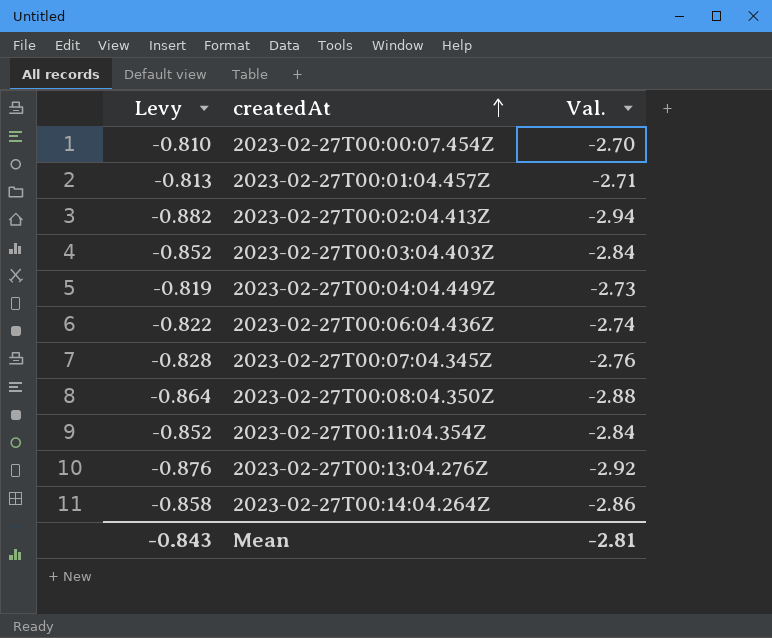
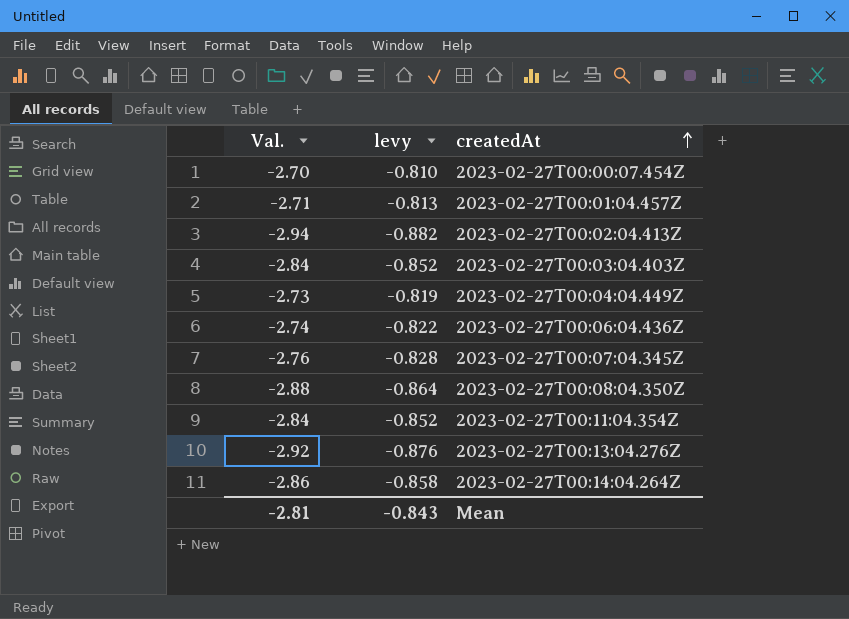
column Val. | position: 3 -> 1
column name: Levy -> levy

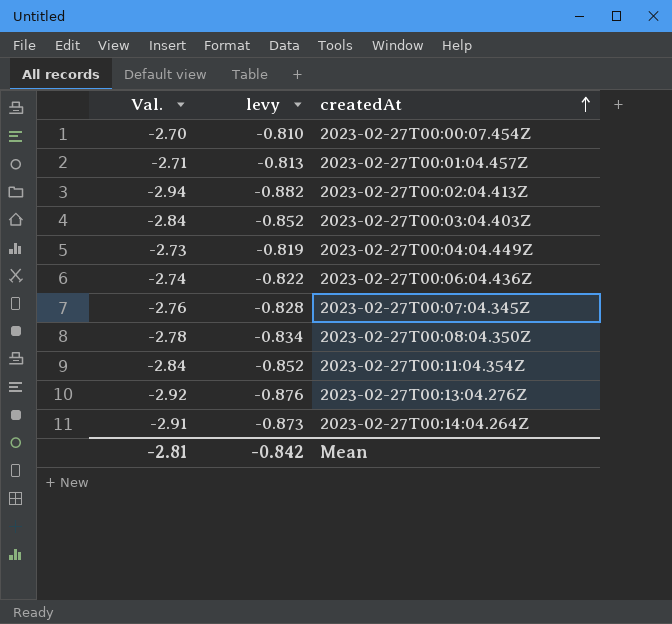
2023-02-27T00:08:04.350Z | Val.: -2.88 -> -2.78
2023-02-27T00:08:04.350Z | levy: -0.864 -> -0.834
2023-02-27T00:14:04.264Z | Val.: -2.86 -> -2.91
2023-02-27T00:14:04.264Z | levy: -0.858 -> -0.873
Mean | levy: -0.843 -> -0.842

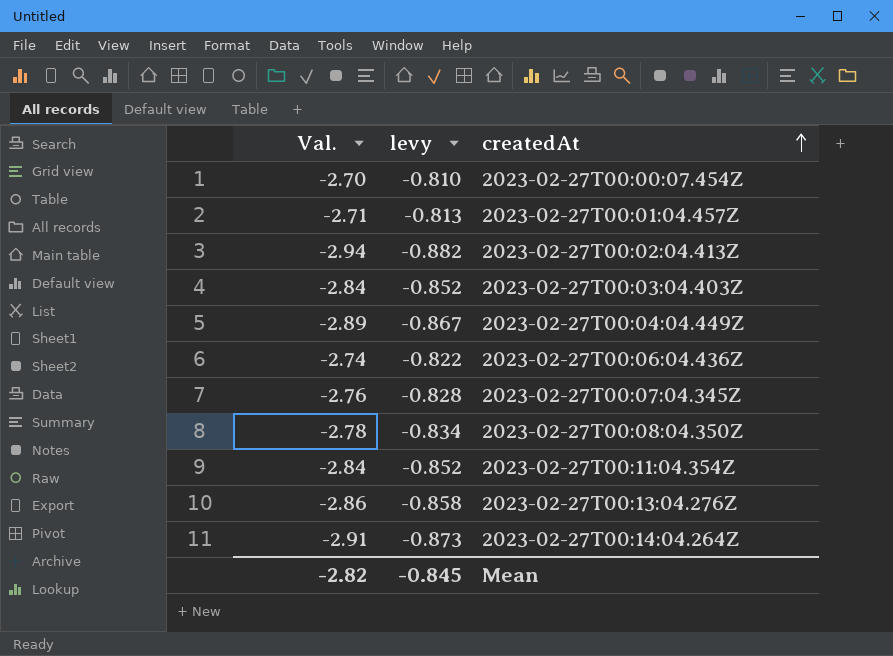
2023-02-27T00:04:04.449Z | Val.: -2.73 -> -2.89
2023-02-27T00:04:04.449Z | levy: -0.819 -> -0.867
2023-02-27T00:13:04.276Z | Val.: -2.92 -> -2.86
2023-02-27T00:13:04.276Z | levy: -0.876 -> -0.858
Mean | Val.: -2.81 -> -2.82
Mean | levy: -0.842 -> -0.845

